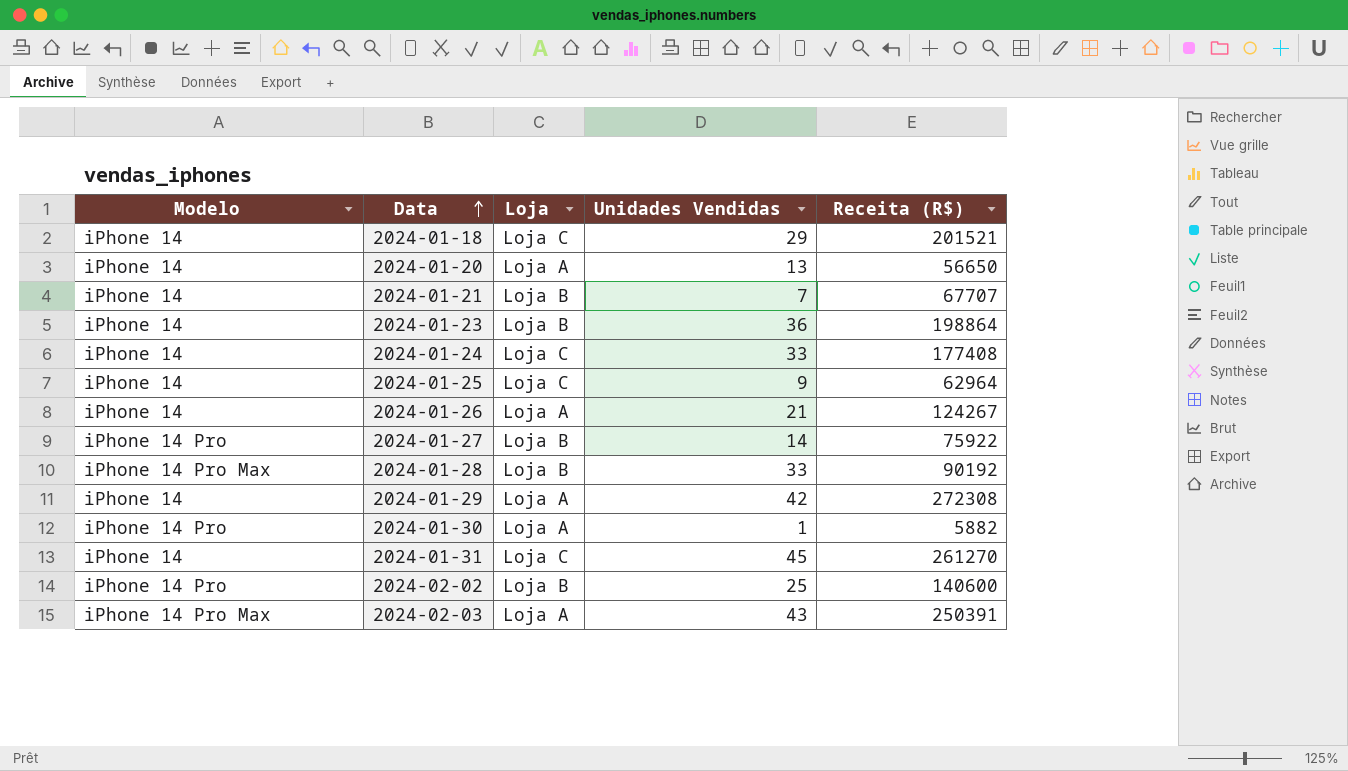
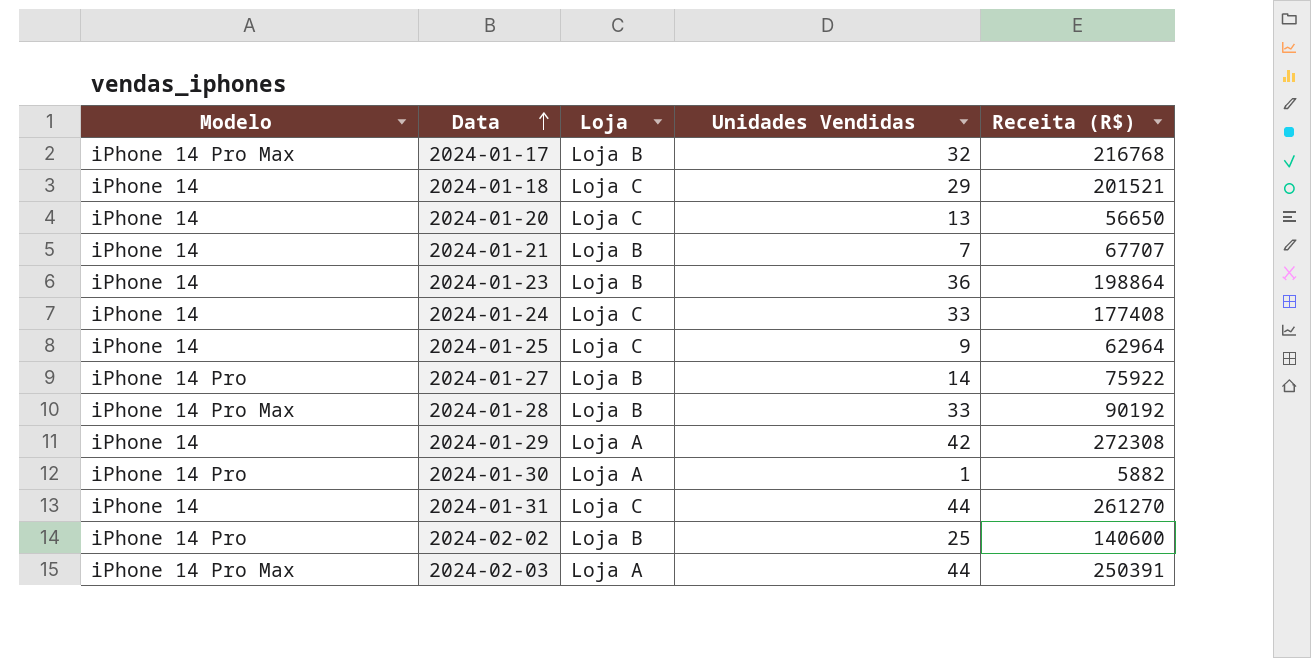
row 2024-01-26: iPhone 14 | Loja A | 21 | 124267 -> none
row 2024-01-17: none -> iPhone 14 Pro Max | Loja B | 32 | 216768
2024-01-20 | Loja: Loja A -> Loja C
2024-01-31 | Unidades Vendidas: 45 -> 44
2024-02-03 | Unidades Vendidas: 43 -> 44

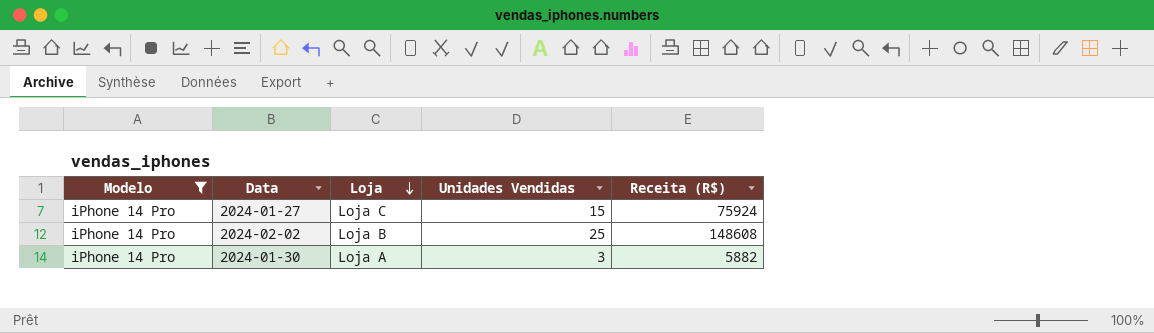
filter: none -> Modelo = iPhone 14 Pro
row order: Data ascending -> Loja descending
2024-01-27 | Loja: Loja B -> Loja C
2024-01-27 | Unidades Vendidas: 14 -> 15
2024-01-27 | Receita (R$): 75922 -> 75924
2024-02-02 | Receita (R$): 140600 -> 148608
2024-01-30 | Unidades Vendidas: 1 -> 3

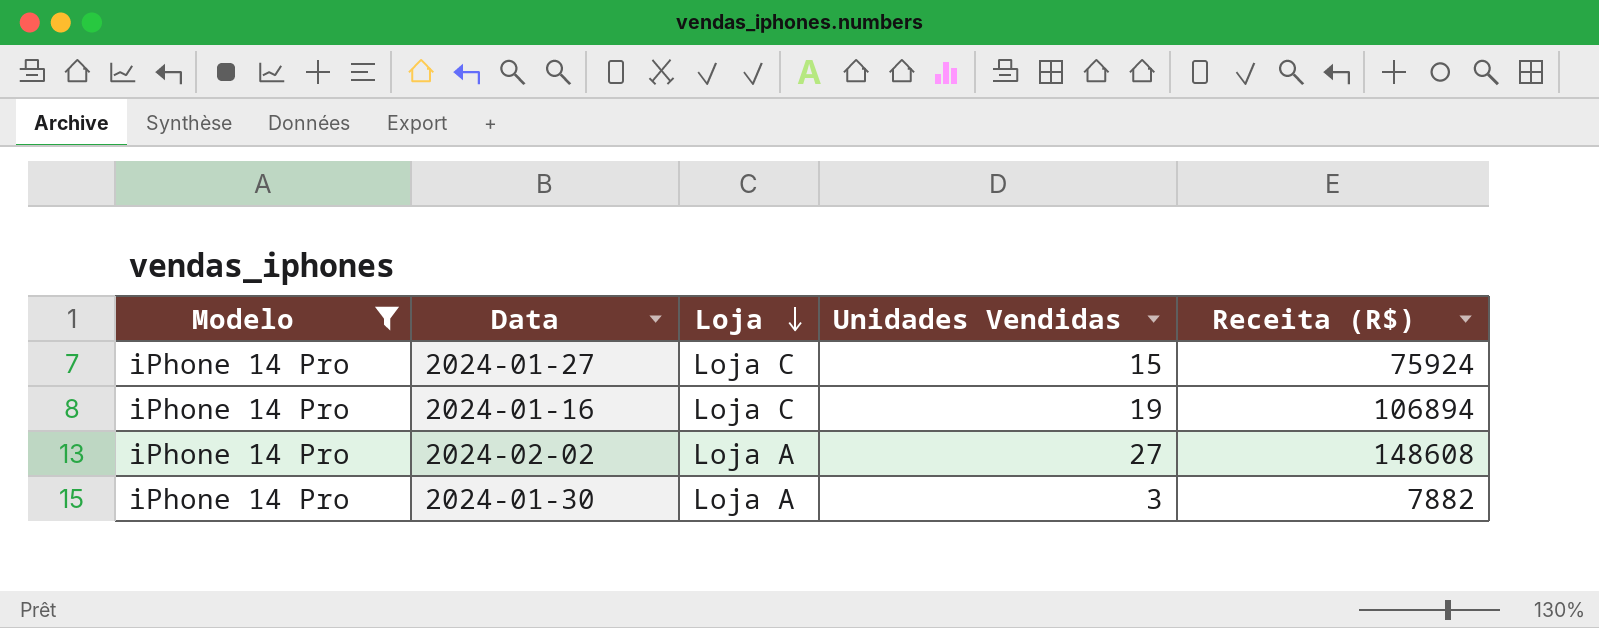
row 2024-01-16: none -> iPhone 14 Pro | Loja C | 19 | 106894
2024-02-02 | Loja: Loja B -> Loja A
2024-02-02 | Unidades Vendidas: 25 -> 27
2024-01-30 | Receita (R$): 5882 -> 7882

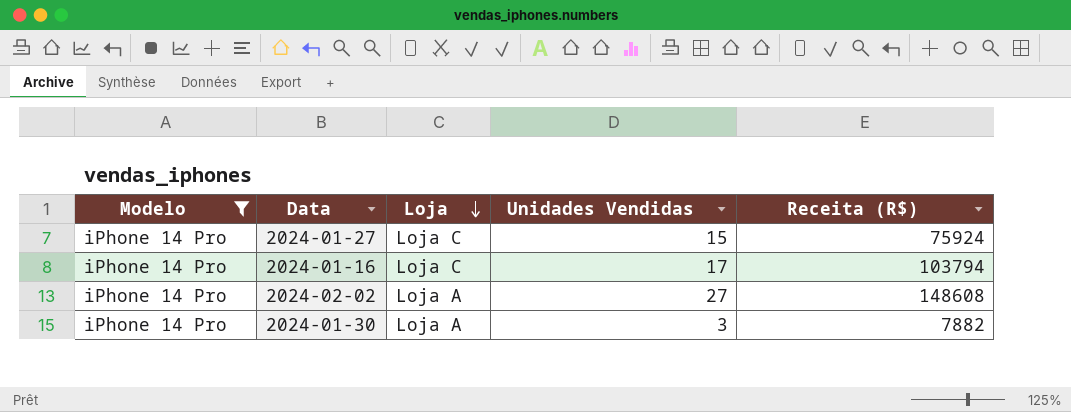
2024-01-16 | Unidades Vendidas: 19 -> 17
2024-01-16 | Receita (R$): 106894 -> 103794

